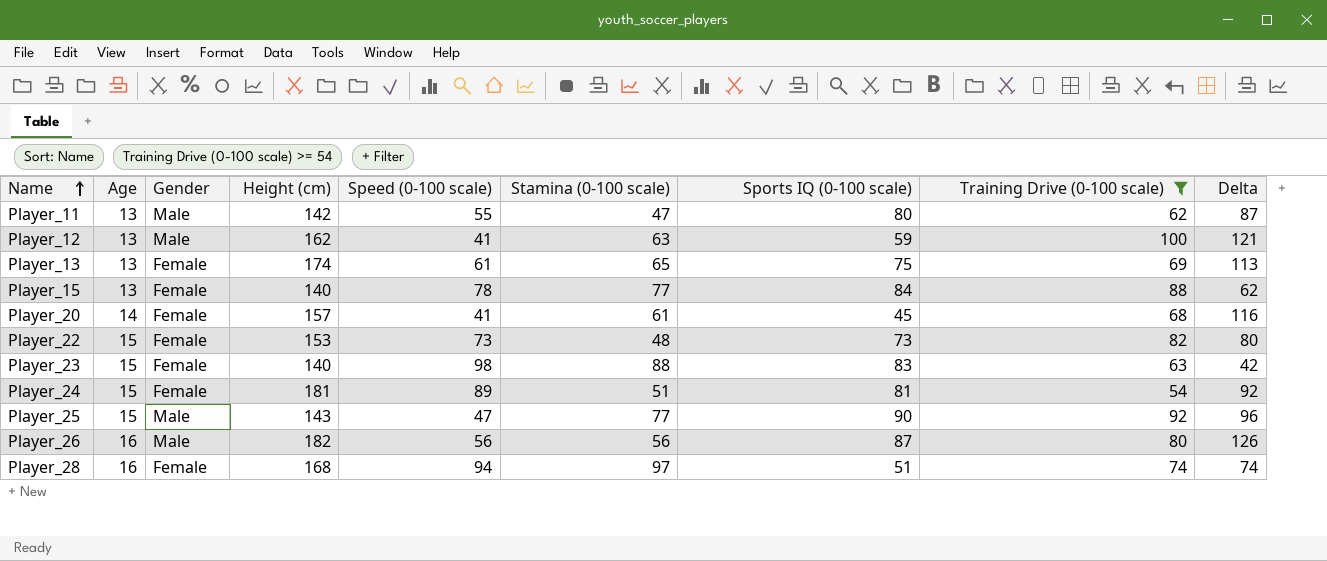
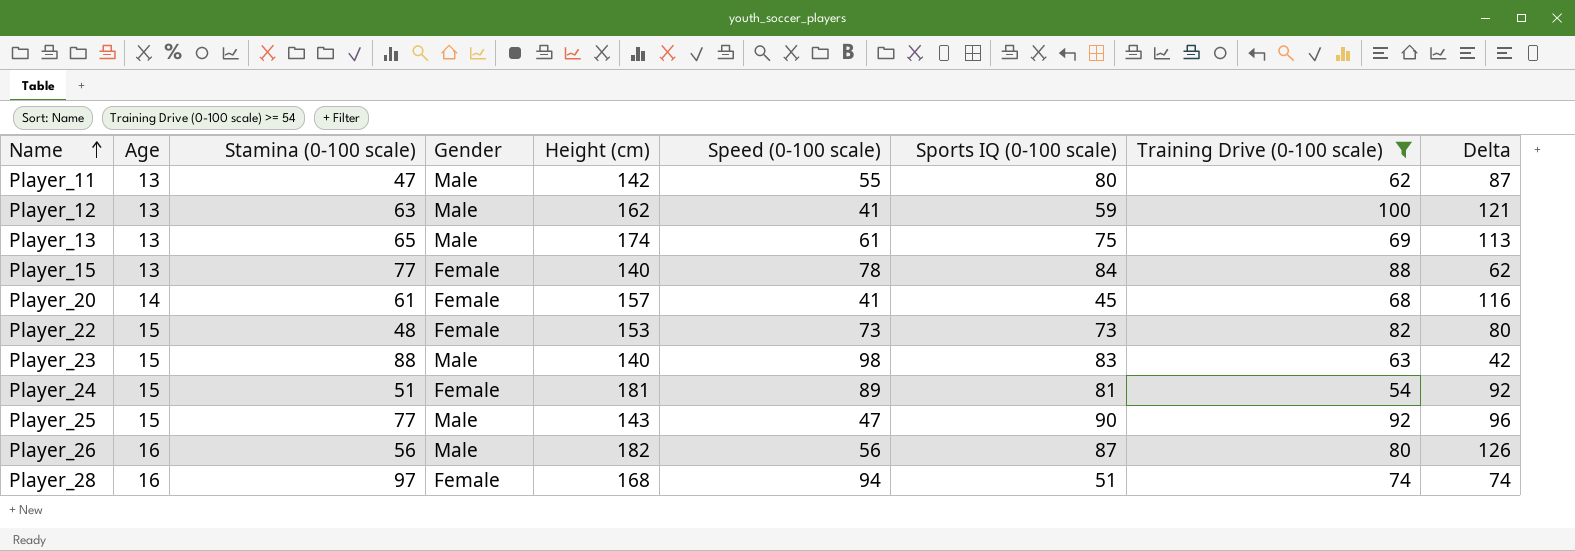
column Stamina (0-100 scale) | position: 6 -> 3
Player_13 | Gender: Female -> Male
Player_23 | Gender: Female -> Male

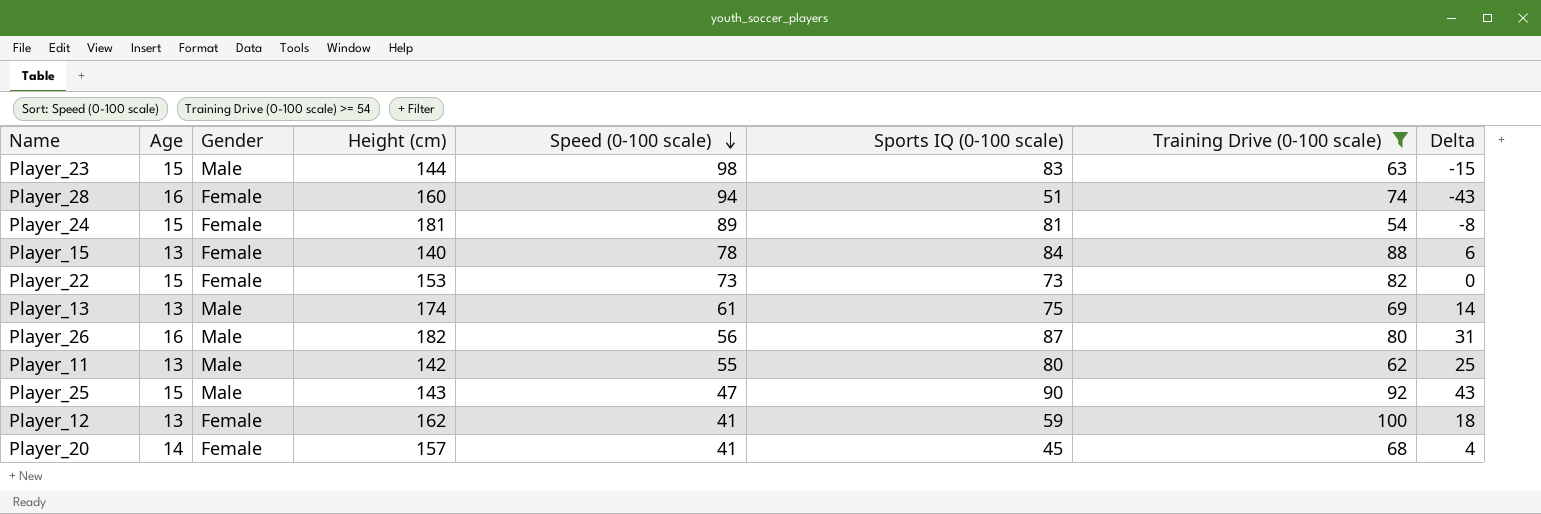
row order: Name ascending -> Speed (0-100 scale) descending
column Stamina (0-100 scale) | position: 3 -> none
column Delta | formula: [Height (cm)] - [Speed (0-100 scale)] -> [Sports IQ (0-100 scale)] - [Speed (0-100 scale)]
Player_23 | Height (cm): 140 -> 144
Player_28 | Height (cm): 168 -> 160
Player_12 | Gender: Male -> Female

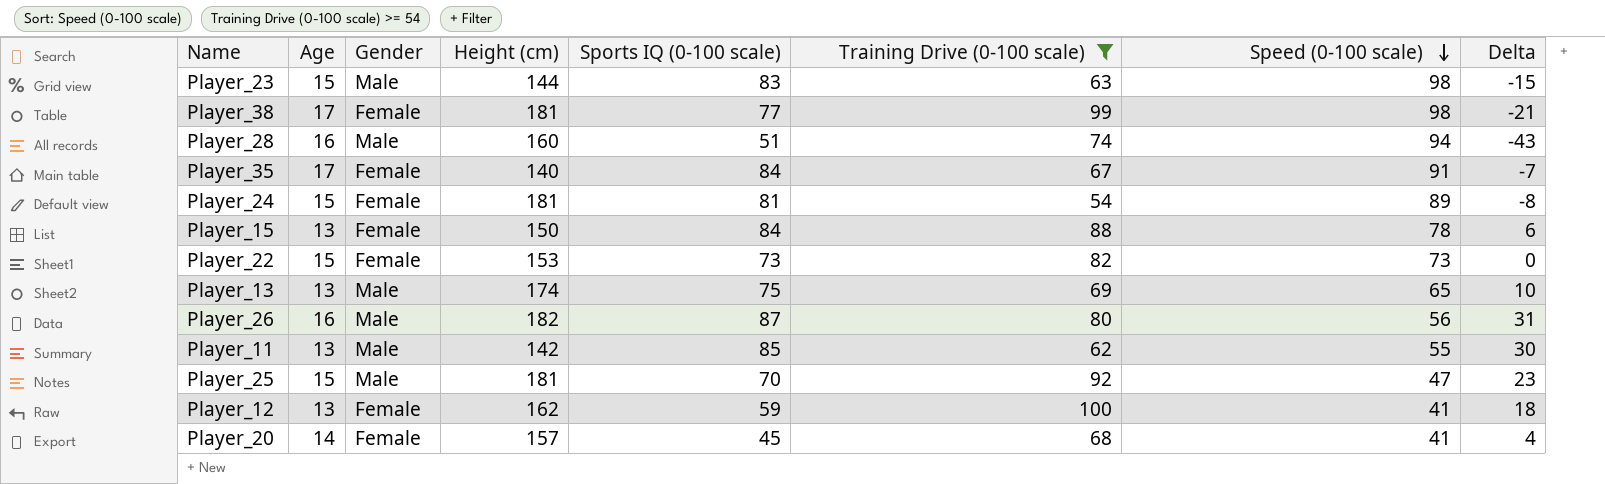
column Speed (0-100 scale) | position: 5 -> 7
row Player_38: none -> 17 | Female | 181 | 77 | 99 | 98 | -21
Player_28 | Gender: Female -> Male
row Player_35: none -> 17 | Female | 140 | 84 | 67 | 91 | -7
Player_15 | Height (cm): 140 -> 150
Player_13 | Speed (0-100 scale): 61 -> 65
Player_13 | Delta: 14 -> 10
Player_11 | Sports IQ (0-100 scale): 80 -> 85
Player_11 | Delta: 25 -> 30
Player_25 | Height (cm): 143 -> 181
Player_25 | Sports IQ (0-100 scale): 90 -> 70
Player_25 | Delta: 43 -> 23

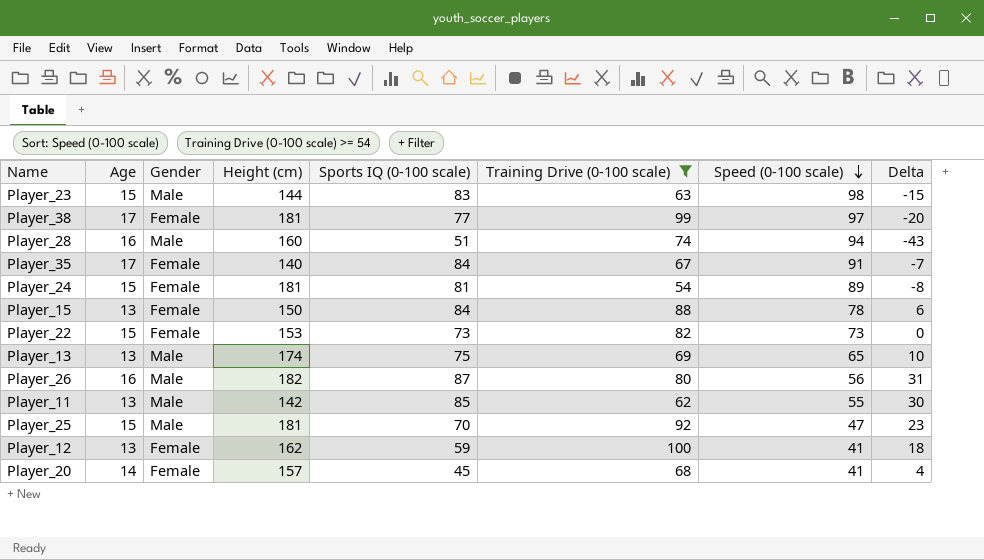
Player_38 | Speed (0-100 scale): 98 -> 97
Player_38 | Delta: -21 -> -20

